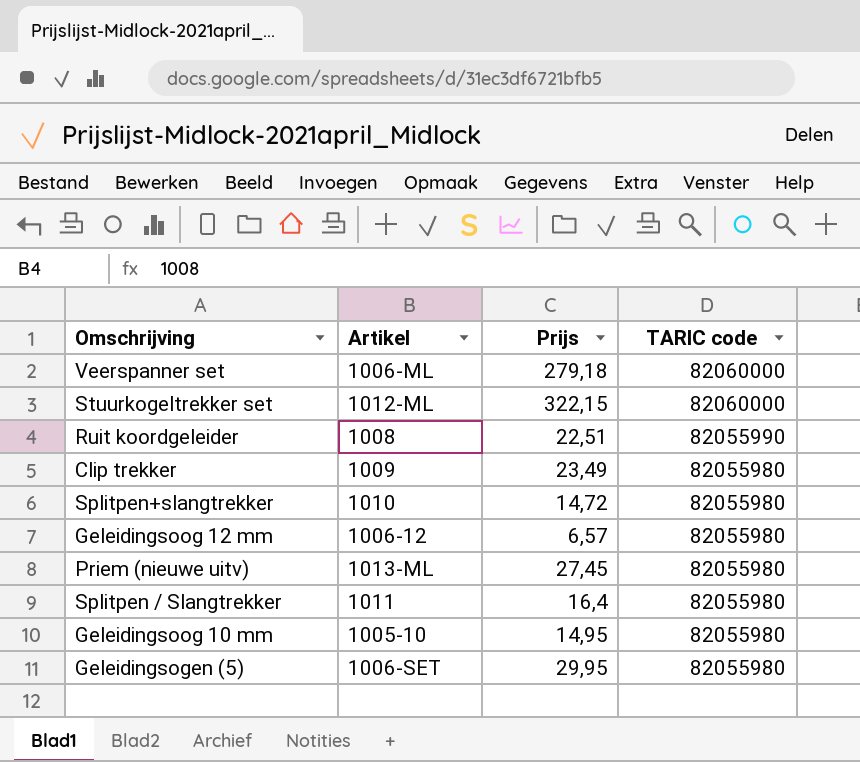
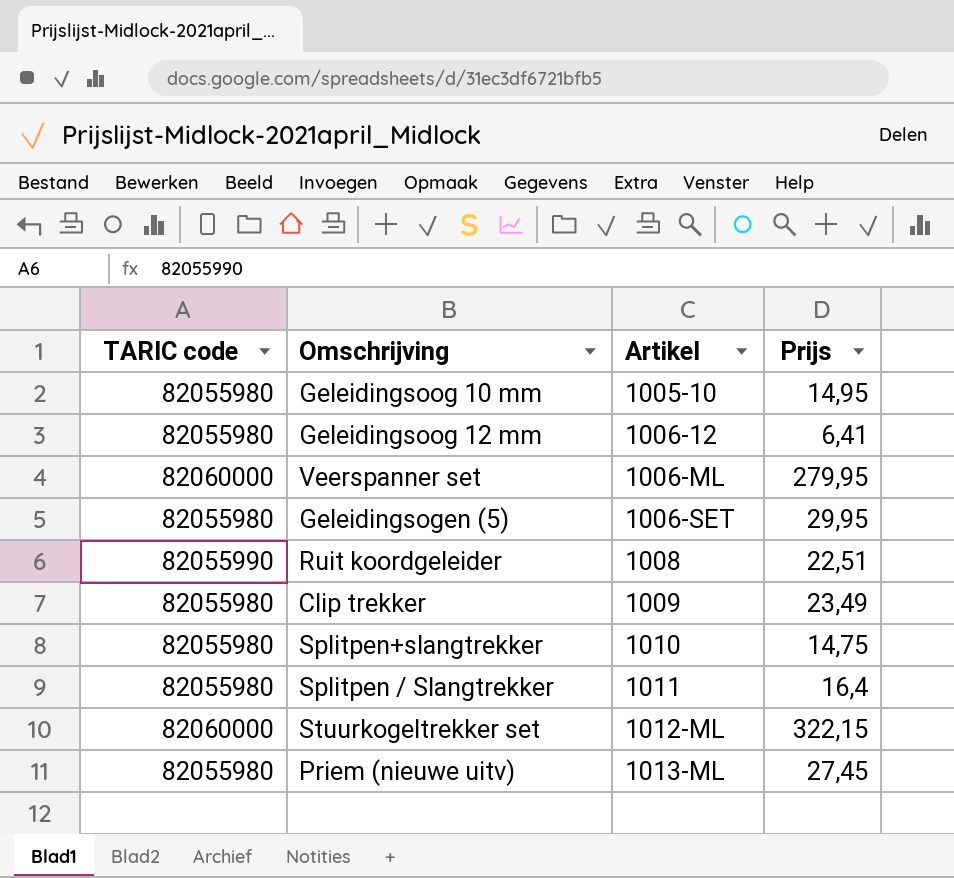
row order: TARIC code descending -> Artikel ascending
column TARIC code | position: 4 -> 1
Geleidingsoog 12 mm | Prijs: 6,57 -> 6,41
Veerspanner set | Prijs: 279,18 -> 279,95
Splitpen+slangtrekker | Prijs: 14,72 -> 14,75

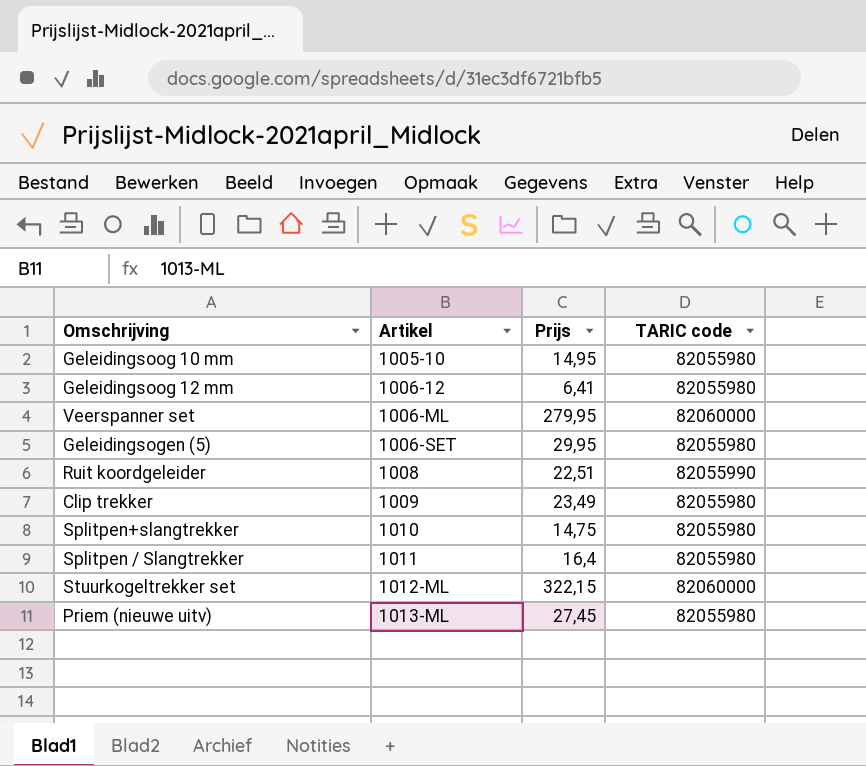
column TARIC code | position: 1 -> 4

